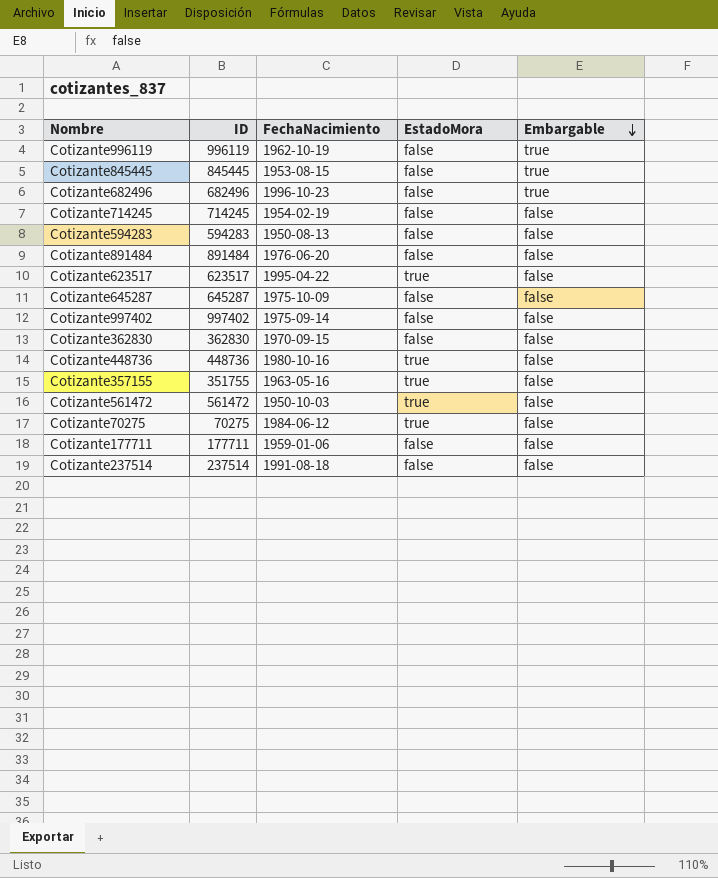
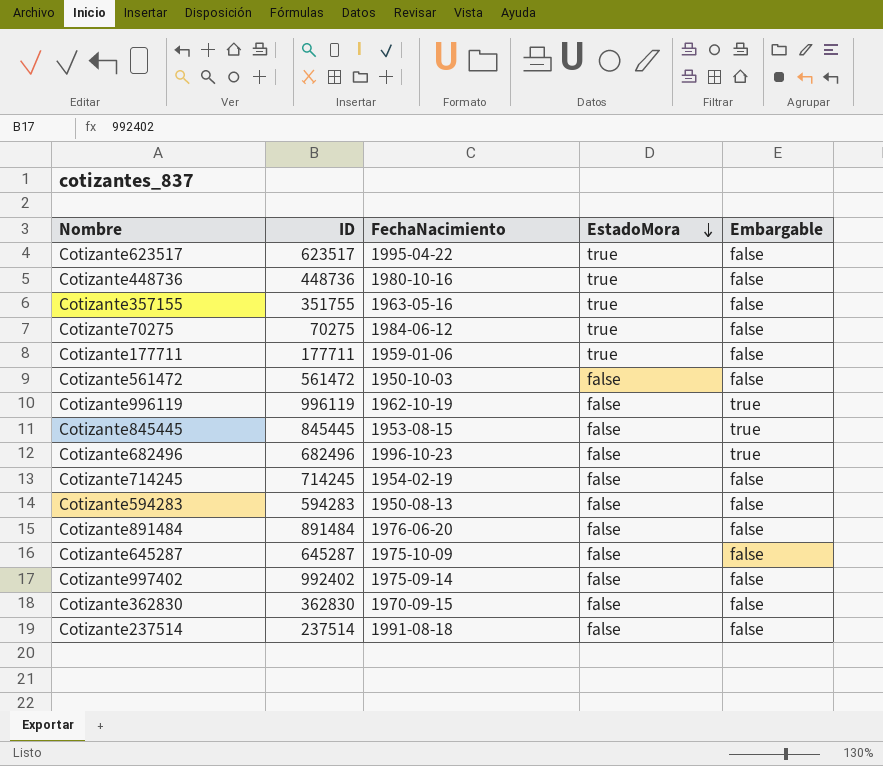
row order: Embargable descending -> EstadoMora descending
Cotizante177711 | EstadoMora: false -> true
Cotizante561472 | EstadoMora: true -> false
Cotizante997402 | ID: 997402 -> 992402

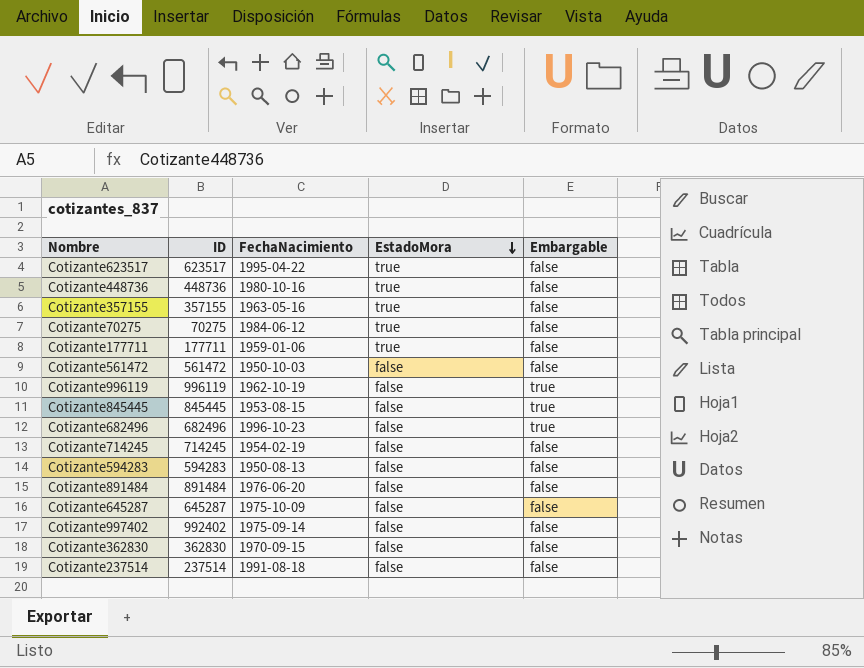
Cotizante357155 | ID: 351755 -> 357155

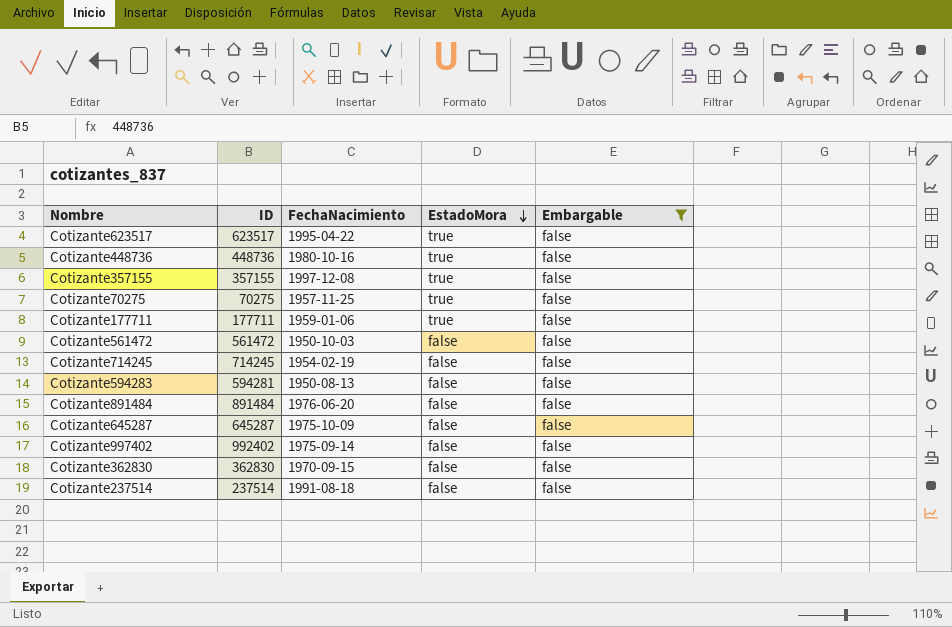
filter: none -> Embargable = false
Cotizante357155 | FechaNacimiento: 1963-05-16 -> 1997-12-08
Cotizante70275 | FechaNacimiento: 1984-06-12 -> 1957-11-25
Cotizante594283 | ID: 594283 -> 594281

